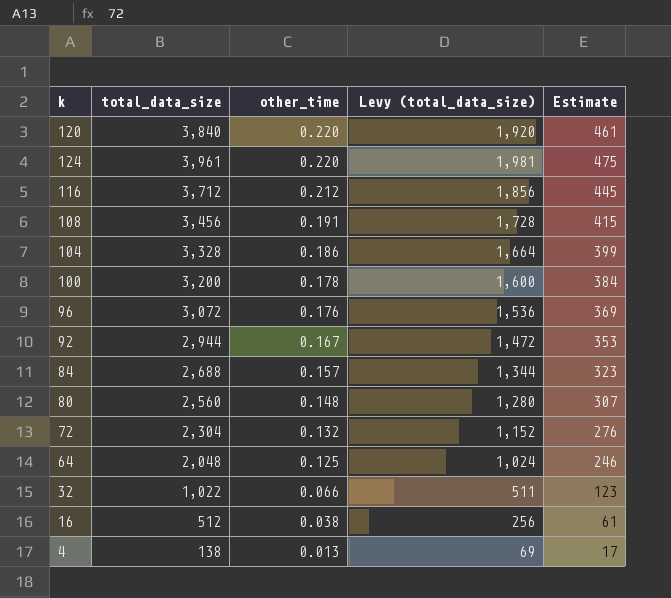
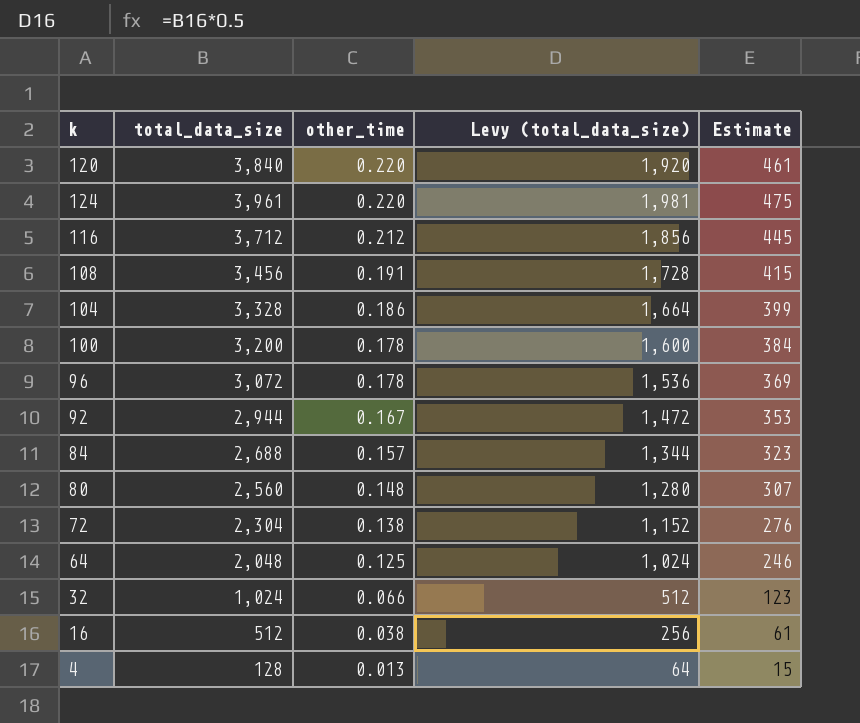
96 | other_time: 0.176 -> 0.178
72 | other_time: 0.132 -> 0.138
32 | total_data_size: 1,022 -> 1,024
32 | Levy (total_data_size): 511 -> 512
4 | total_data_size: 138 -> 128
4 | Levy (total_data_size): 69 -> 64
4 | Estimate: 17 -> 15

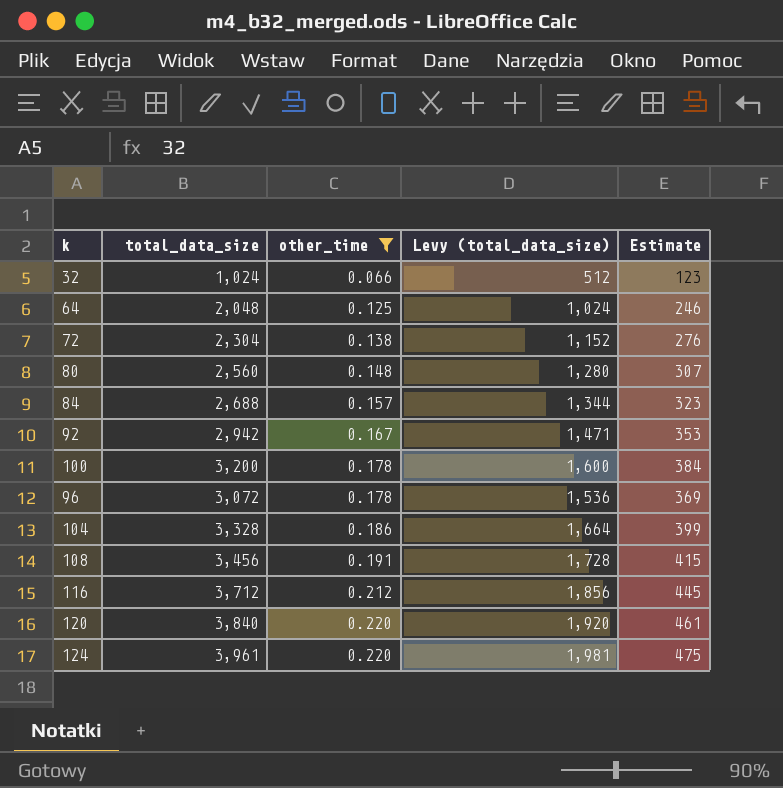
filter: none -> other_time >= 0.066
row order: other_time descending -> other_time ascending
92 | total_data_size: 2,944 -> 2,942
92 | Levy (total_data_size): 1,472 -> 1,471

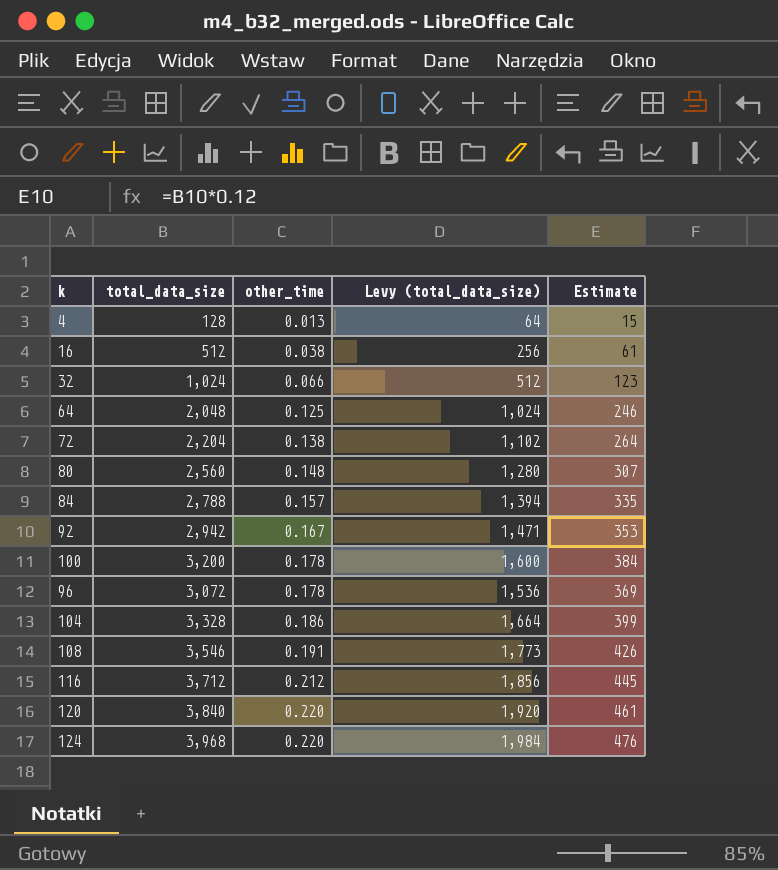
filter: other_time >= 0.066 -> none
72 | total_data_size: 2,304 -> 2,204
72 | Levy (total_data_size): 1,152 -> 1,102
72 | Estimate: 276 -> 264
84 | total_data_size: 2,688 -> 2,788
84 | Levy (total_data_size): 1,344 -> 1,394
84 | Estimate: 323 -> 335
108 | total_data_size: 3,456 -> 3,546
108 | Levy (total_data_size): 1,728 -> 1,773
108 | Estimate: 415 -> 426
124 | total_data_size: 3,961 -> 3,968
124 | Levy (total_data_size): 1,981 -> 1,984
124 | Estimate: 475 -> 476

